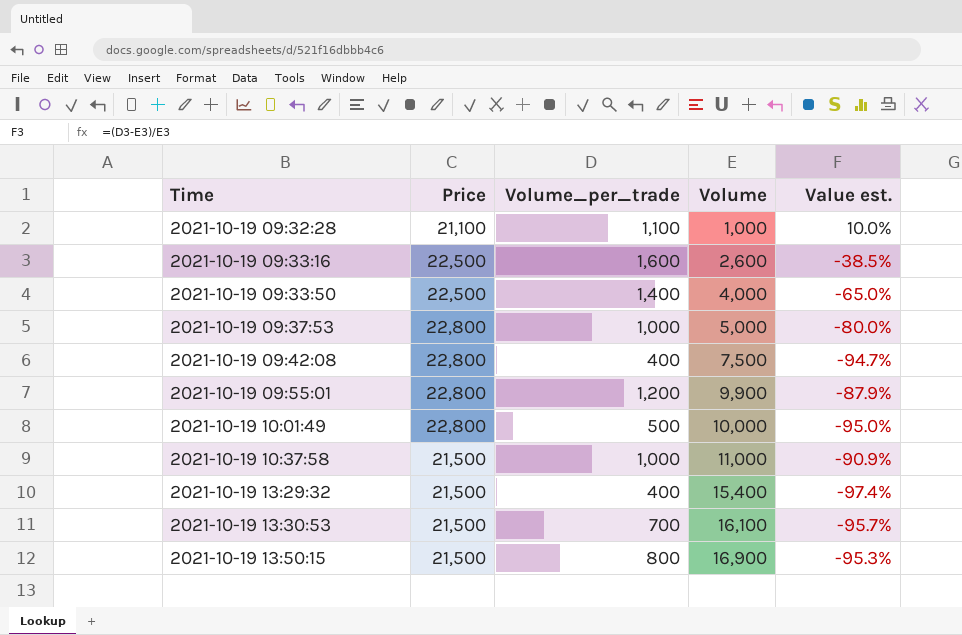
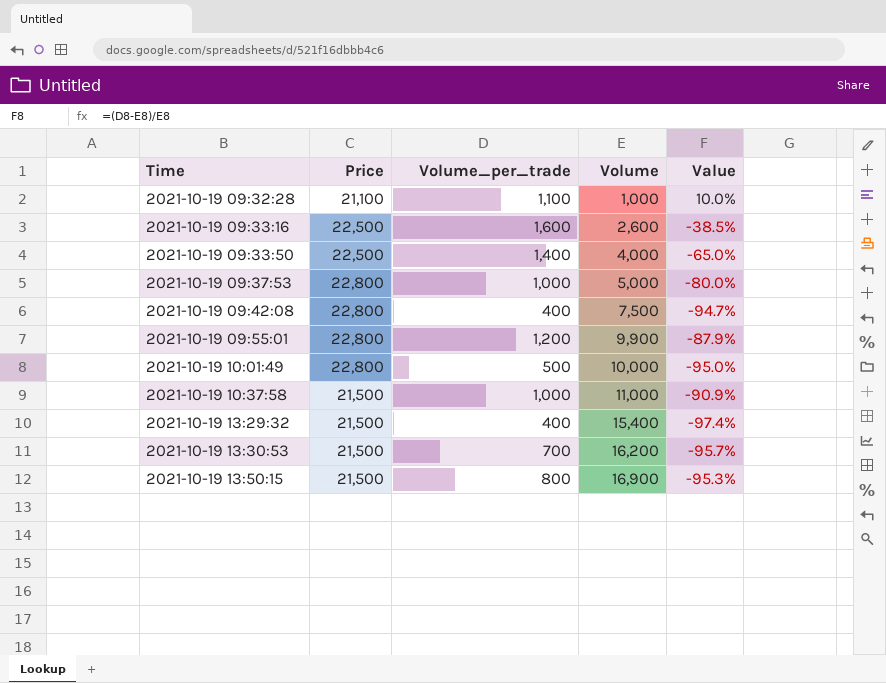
column name: Value est. -> Value
2021-10-19 13:30:53 | Volume: 16,100 -> 16,200

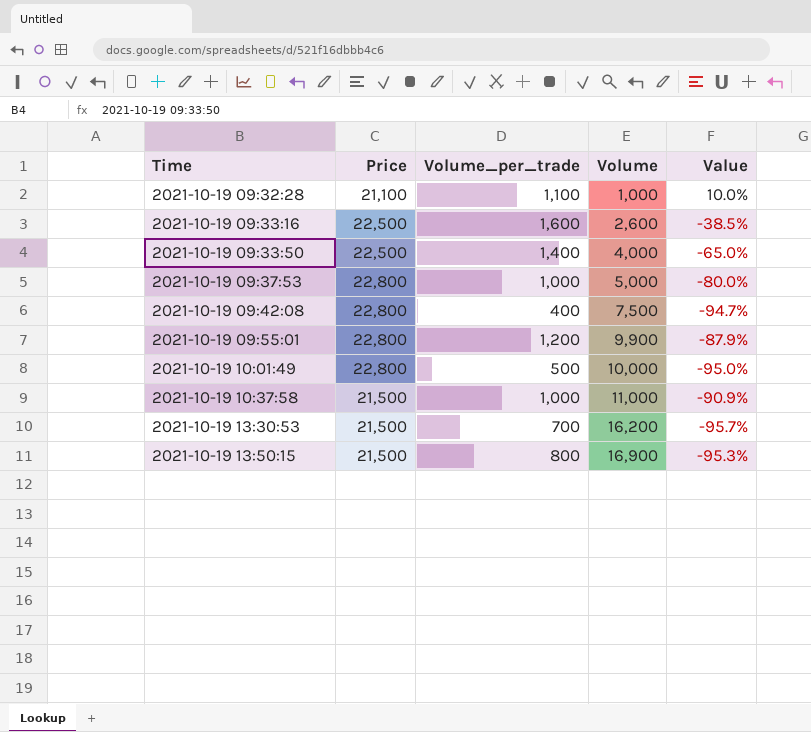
row 2021-10-19 13:29:32: 21,500 | 400 | 15,400 | -97.4% -> none

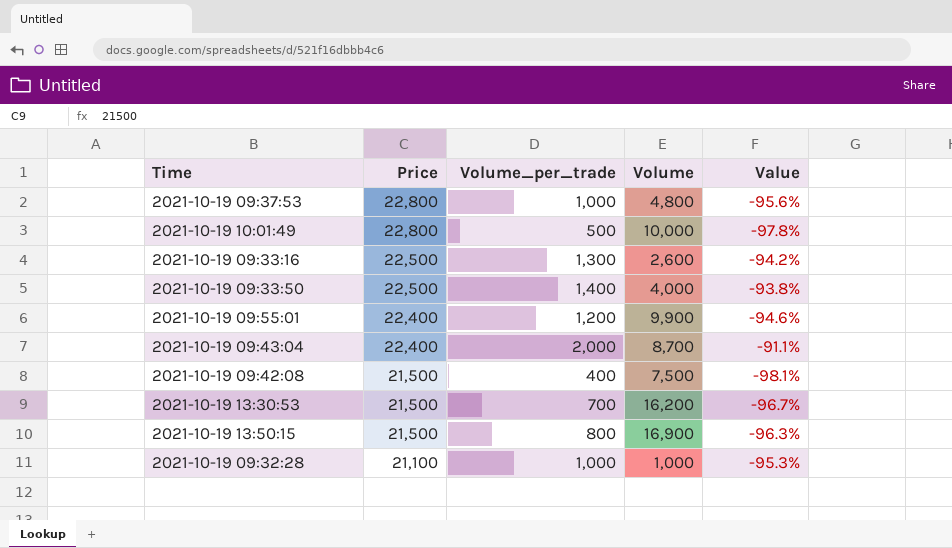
row order: Time ascending -> Price descending
column Value | formula: ([Volume_per_trade] - [Volume]) / [Volume] -> ([Volume_per_trade] - [Price]) / [Price]
row 2021-10-19 10:37:58: 21,500 | 1,000 | 11,000 | -90.9% -> none
2021-10-19 09:37:53 | Volume: 5,000 -> 4,800
2021-10-19 09:33:16 | Volume_per_trade: 1,600 -> 1,300
2021-10-19 09:55:01 | Price: 22,800 -> 22,400
row 2021-10-19 09:43:04: none -> 22,400 | 2,000 | 8,700 | -91.1%
2021-10-19 09:42:08 | Price: 22,800 -> 21,500
2021-10-19 09:32:28 | Volume_per_trade: 1,100 -> 1,000

